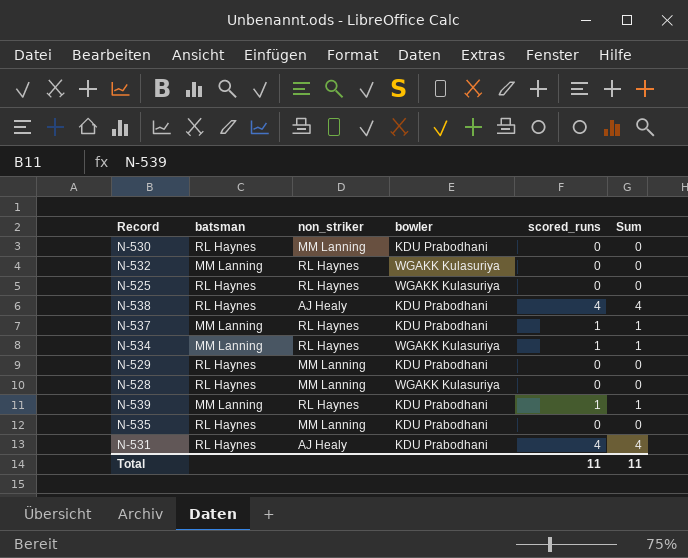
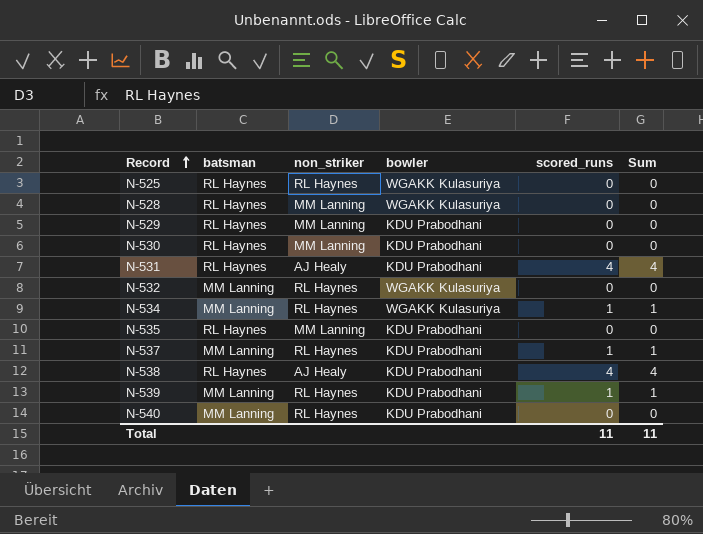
row order: none -> Record ascending
row N-540: none -> MM Lanning | RL Haynes | KDU Prabodhani | 0 | 0

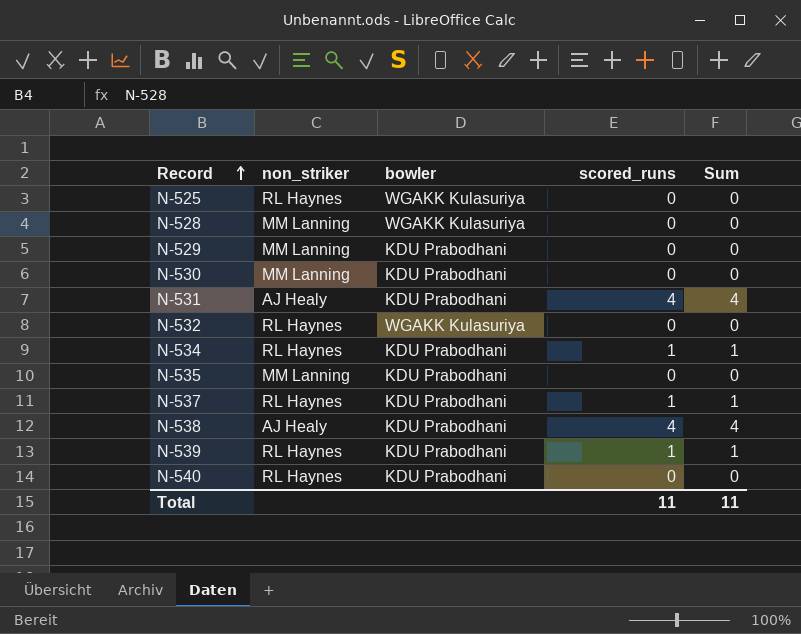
column batsman | position: 2 -> none
N-534 | bowler: WGAKK Kulasuriya -> KDU Prabodhani

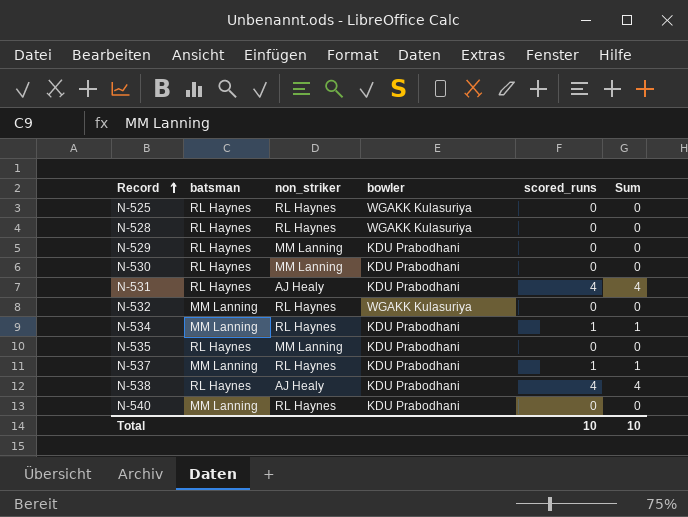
column batsman | position: none -> 2
row N-539: RL Haynes | KDU Prabodhani | 1 | 1 -> none
N-528 | non_striker: MM Lanning -> RL Haynes
Total | scored_runs: 11 -> 10
Total | Sum: 11 -> 10

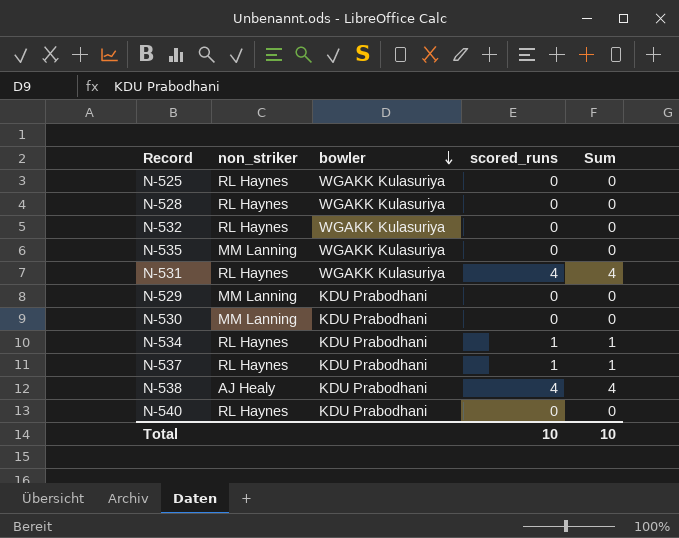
row order: Record ascending -> bowler descending
column batsman | position: 2 -> none
N-535 | bowler: KDU Prabodhani -> WGAKK Kulasuriya
N-531 | non_striker: AJ Healy -> RL Haynes
N-531 | bowler: KDU Prabodhani -> WGAKK Kulasuriya

